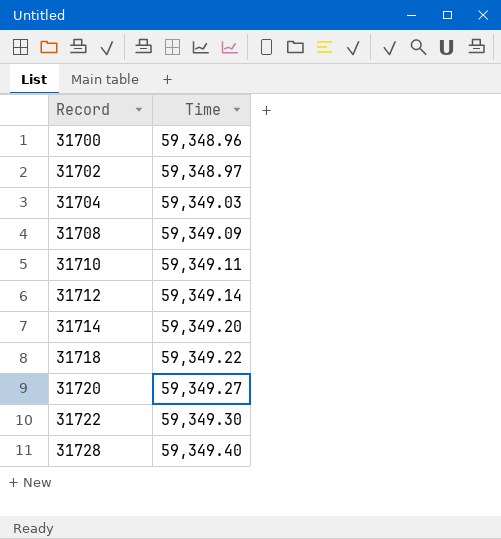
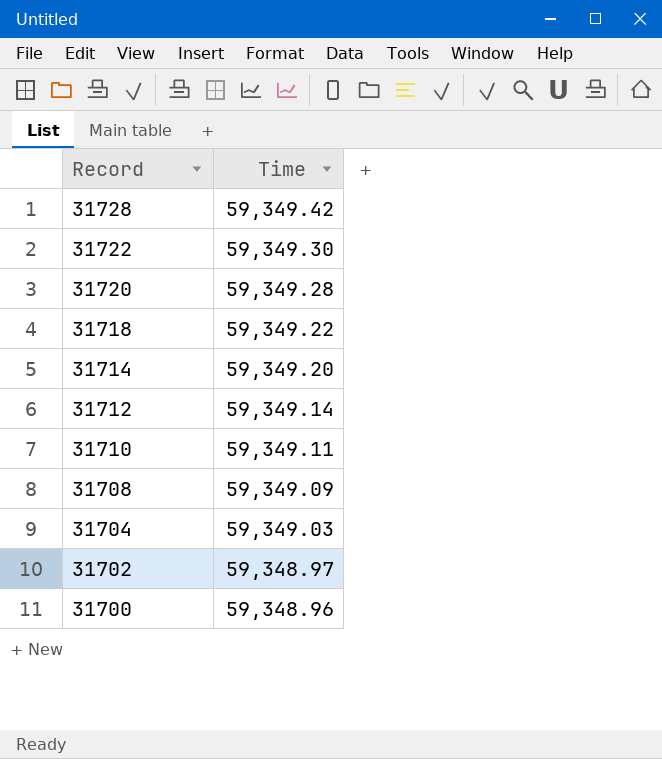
row order: Record ascending -> Record descending
31728 | Time: 59,349.40 -> 59,349.42
31720 | Time: 59,349.27 -> 59,349.28

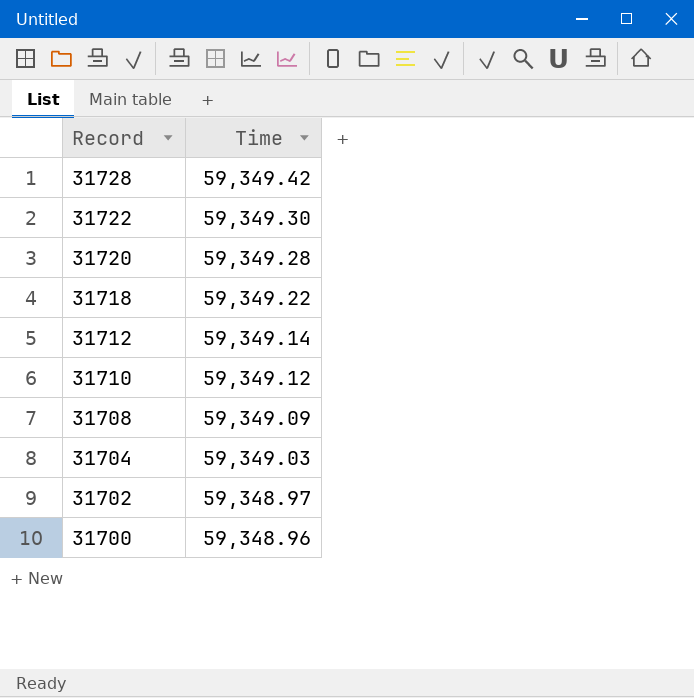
row 31714: 59,349.20 -> none
31710 | Time: 59,349.11 -> 59,349.12

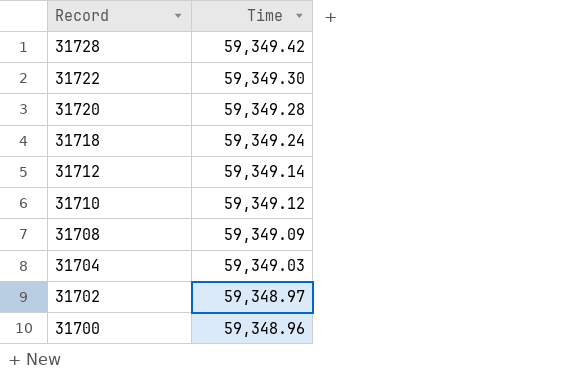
31718 | Time: 59,349.22 -> 59,349.24

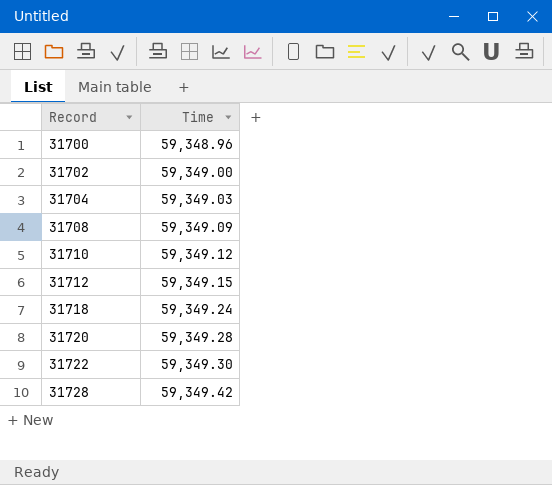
row order: Record descending -> Record ascending
31702 | Time: 59,348.97 -> 59,349.00
31712 | Time: 59,349.14 -> 59,349.15

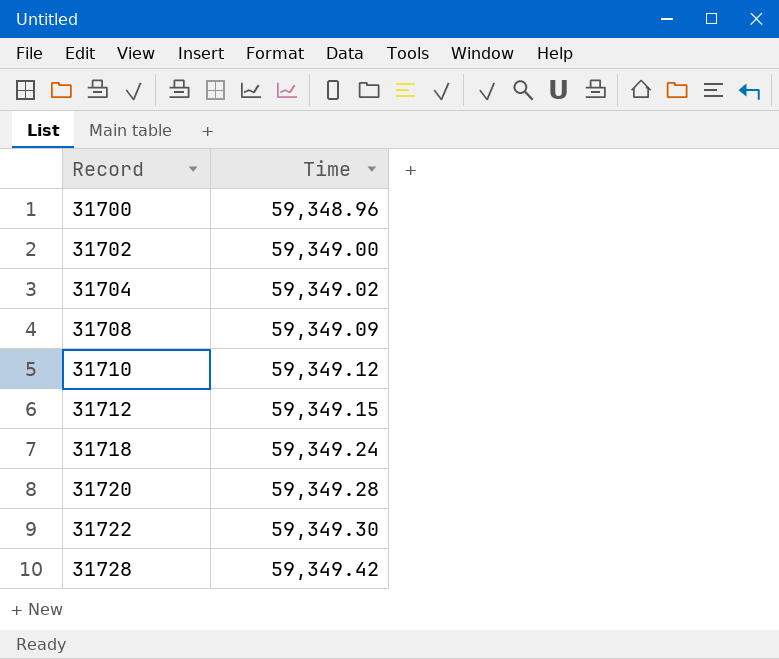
31704 | Time: 59,349.03 -> 59,349.02

